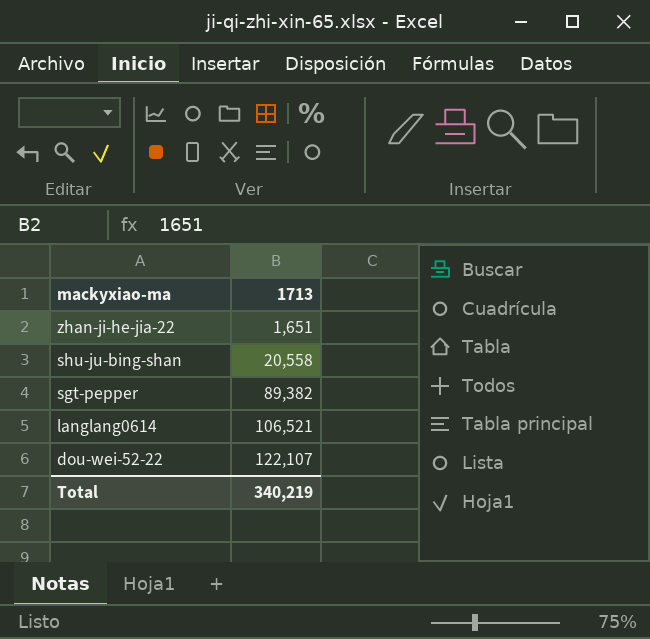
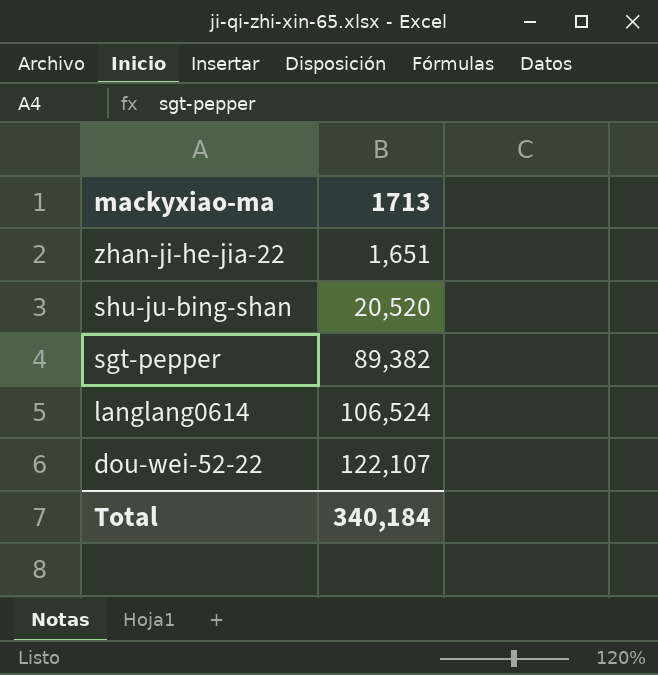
shu-ju-bing-shan | 1713: 20,558 -> 20,520
langlang0614 | 1713: 106,521 -> 106,524
Total | 1713: 340,219 -> 340,184

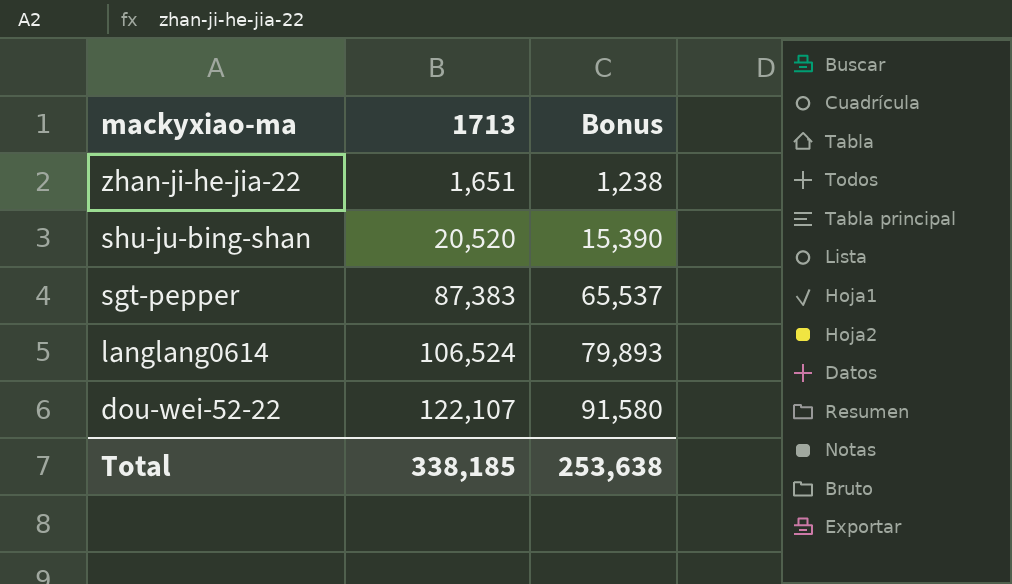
column Bonus | formula: none -> [1713] * 0.75
sgt-pepper | 1713: 89,382 -> 87,383
Total | 1713: 340,184 -> 338,185

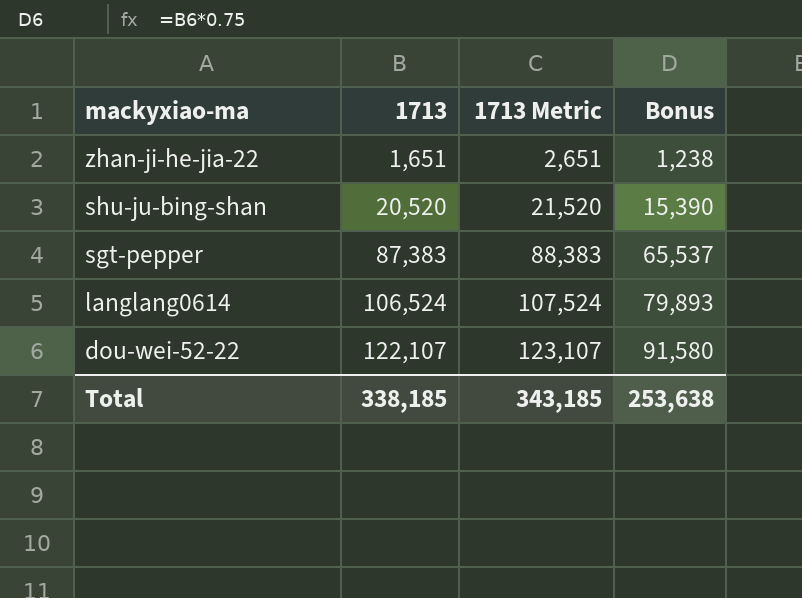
column 1713 Metric | formula: none -> [1713] + 1000

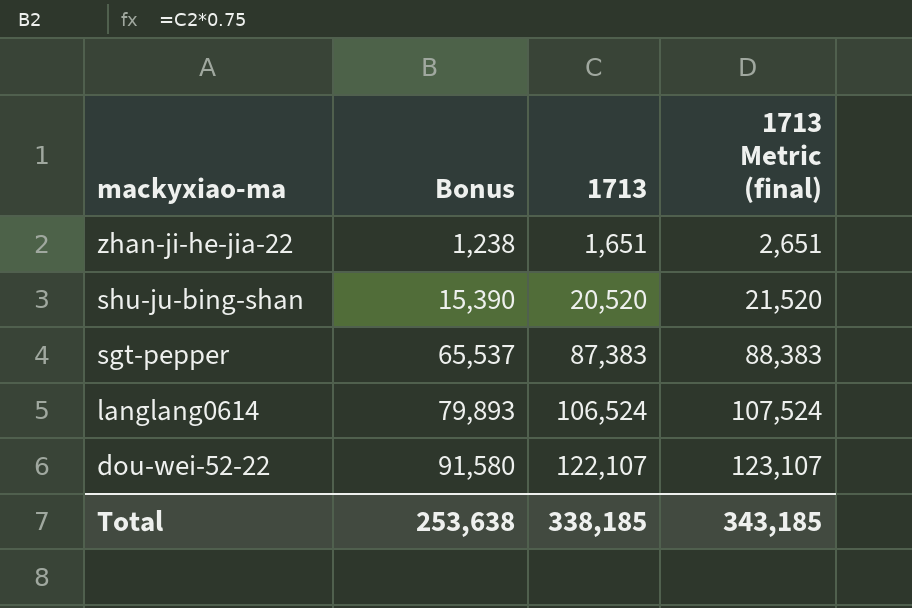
column Bonus | position: 4 -> 2
column name: 1713 Metric -> 1713 Metric (final)

